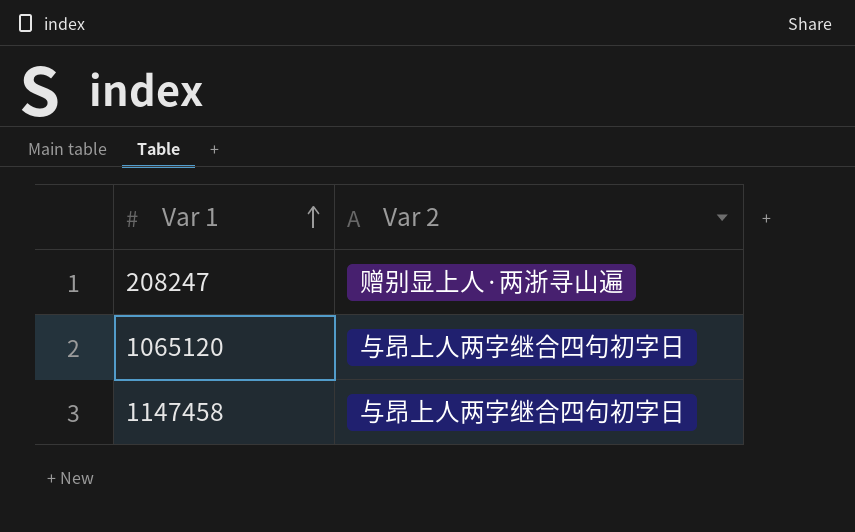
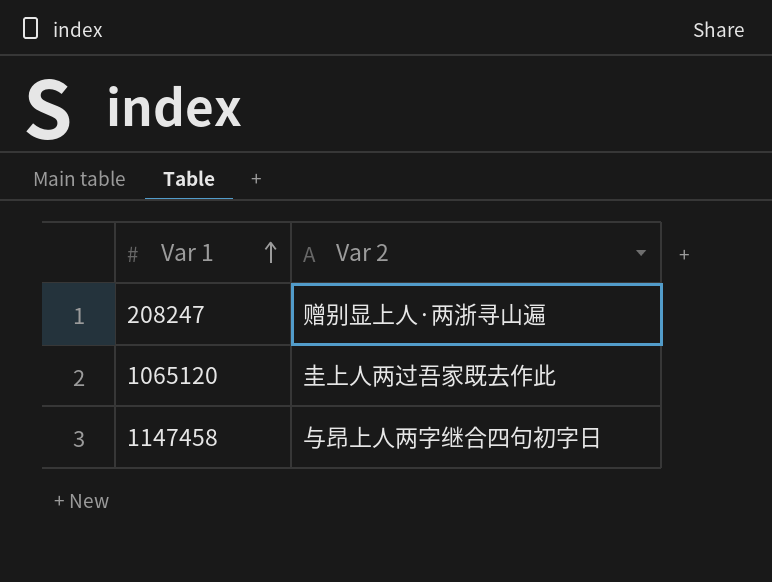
1065120 | Var 2: 与昂上人两字继合四句初字日 -> 圭上人两过吾家既去作此

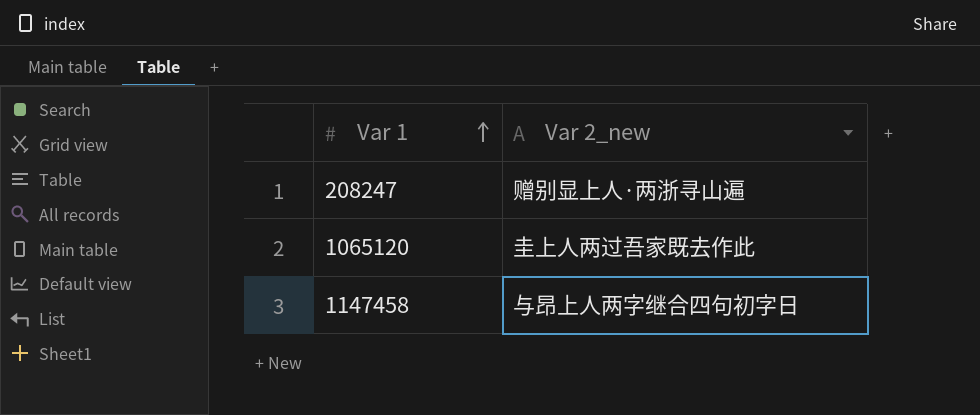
column name: Var 2 -> Var 2_new

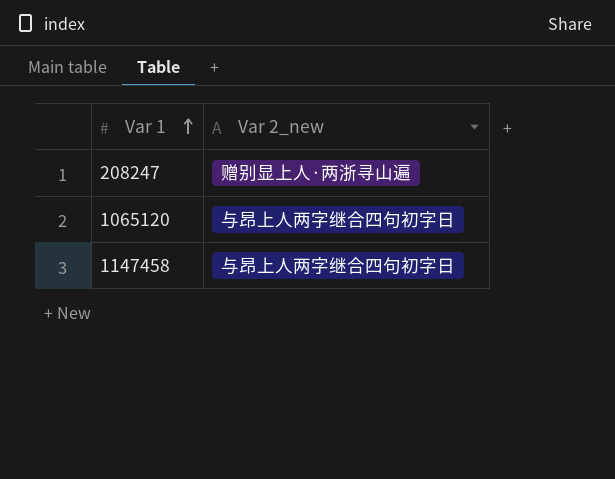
1065120 | Var 2_new: 圭上人两过吾家既去作此 -> 与昂上人两字继合四句初字日

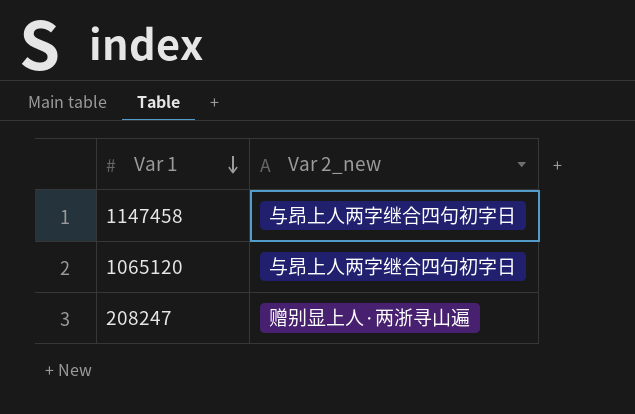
row order: Var 1 ascending -> Var 1 descending

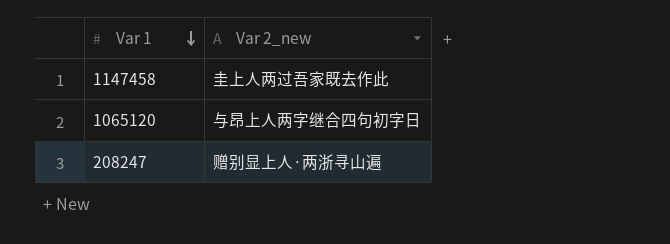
1147458 | Var 2_new: 与昂上人两字继合四句初字日 -> 圭上人两过吾家既去作此

